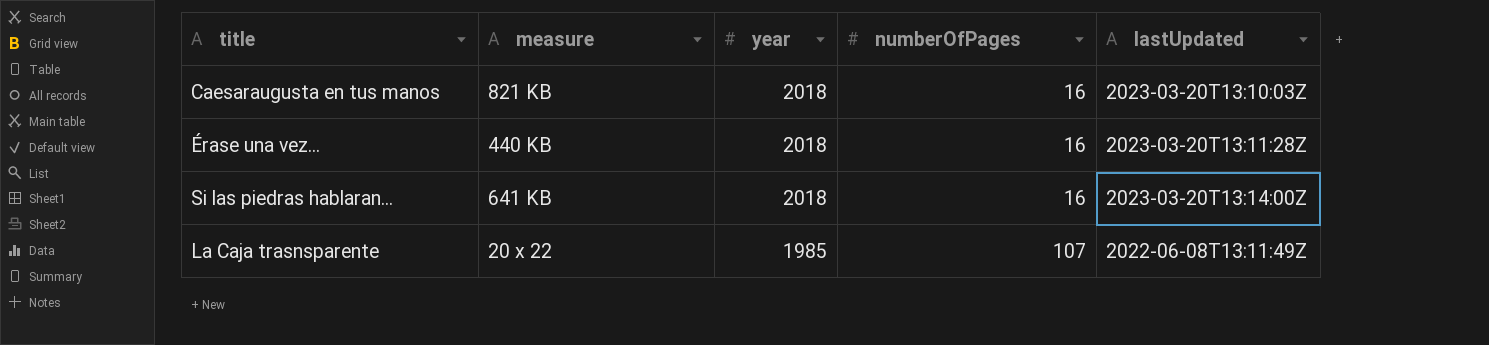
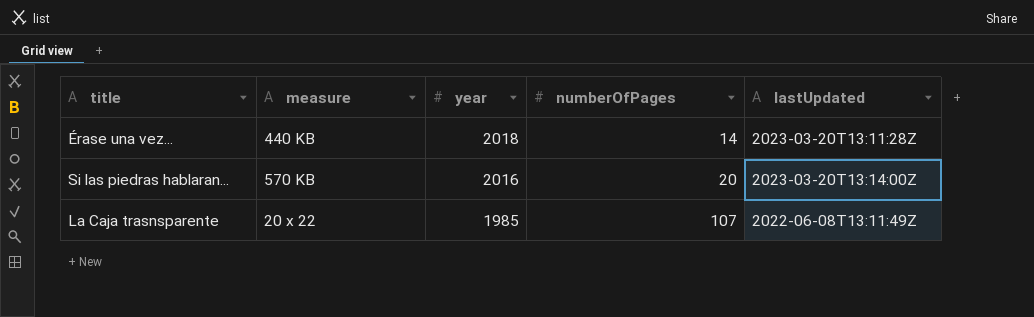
row Caesaraugusta en tus manos: 821 KB | 2018 | 16 | 2023-03-20T13:10:03Z -> none
Érase una vez... | numberOfPages: 16 -> 14
Si las piedras hablaran... | measure: 641 KB -> 570 KB
Si las piedras hablaran... | year: 2018 -> 2016
Si las piedras hablaran... | numberOfPages: 16 -> 20

